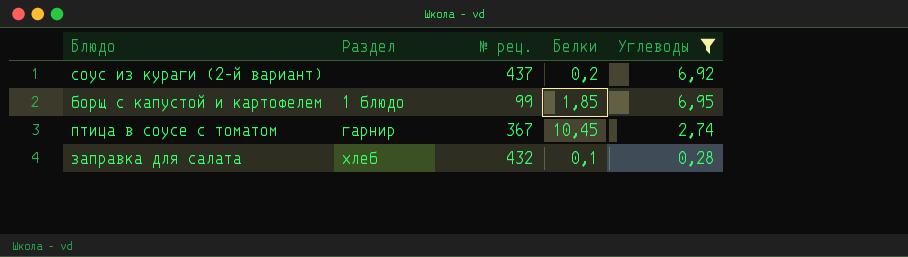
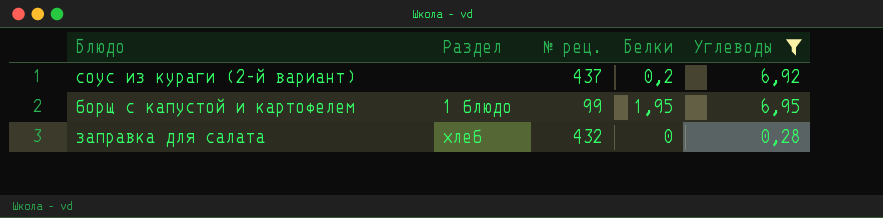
row птица в соусе с томатом: гарнир | 367 | 10,45 | 2,74 -> none
борщ с капустой и картофелем | Белки: 1,85 -> 1,95
заправка для салата | Белки: 0,1 -> 0

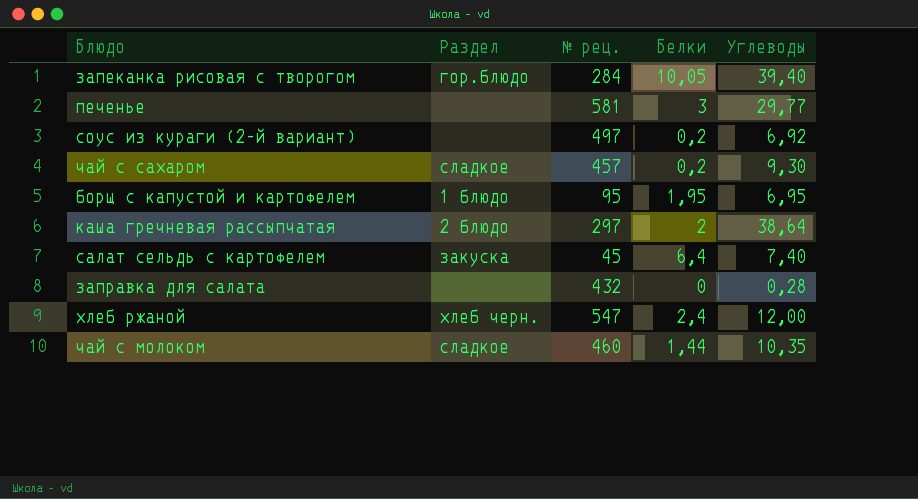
filter: Углеводы <= 6,95 -> none
соус из кураги (2-й вариант) | № рец.: 437 -> 497
борщ с капустой и картофелем | № рец.: 99 -> 95
заправка для салата | Раздел: хлеб -> none

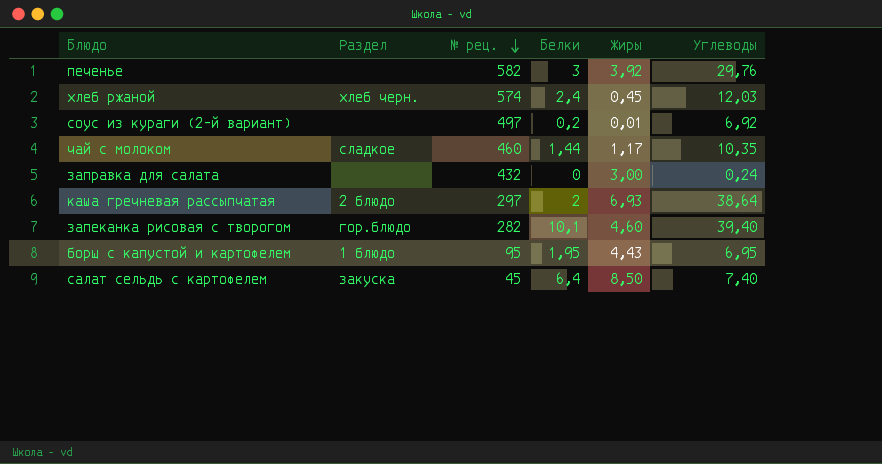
row order: none -> № рец. descending
column Жиры | position: none -> 5
row чай с сахаром: сладкое | 457 | 0,2 | 9,30 -> none
печенье | № рец.: 581 -> 582
печенье | Углеводы: 29,77 -> 29,76
хлеб ржаной | № рец.: 547 -> 574
хлеб ржаной | Углеводы: 12,00 -> 12,03
заправка для салата | Углеводы: 0,28 -> 0,24
запеканка рисовая с творогом | № рец.: 284 -> 282
запеканка рисовая с творогом | Белки: 10,05 -> 10,1

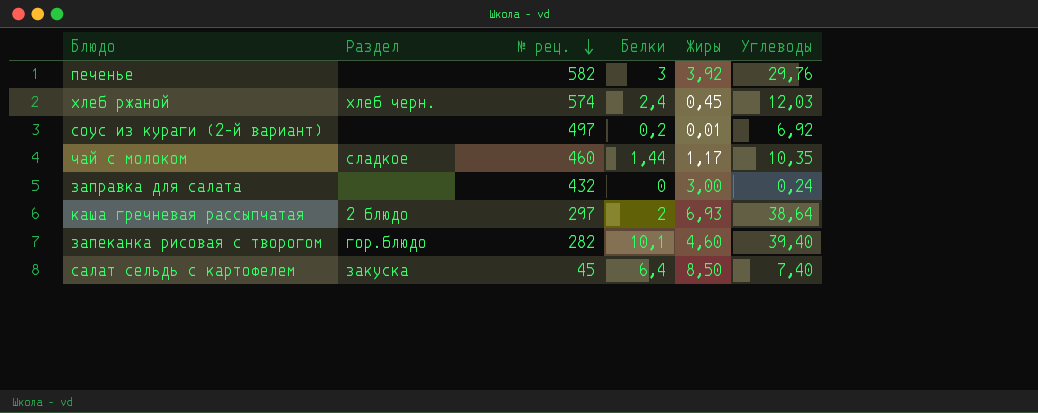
row борщ с капустой и картофелем: 1 блюдо | 95 | 1,95 | 4,43 | 6,95 -> none

